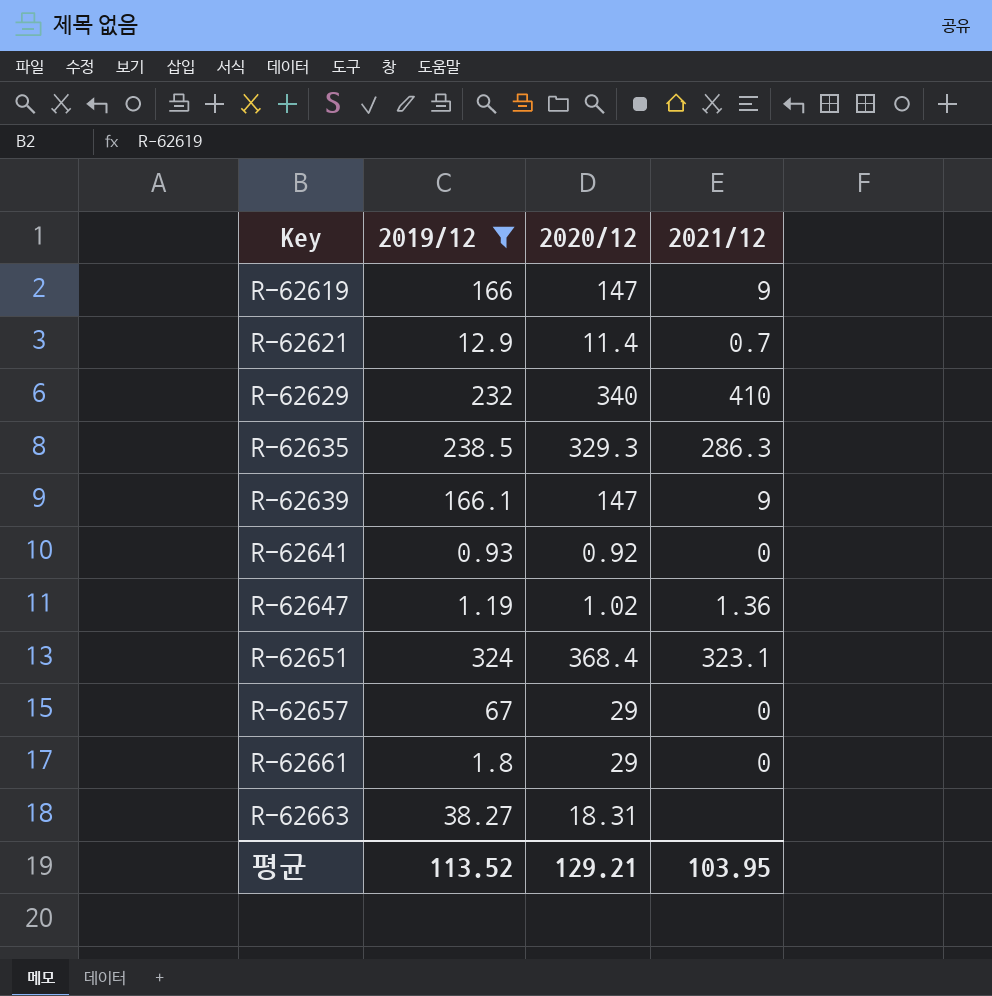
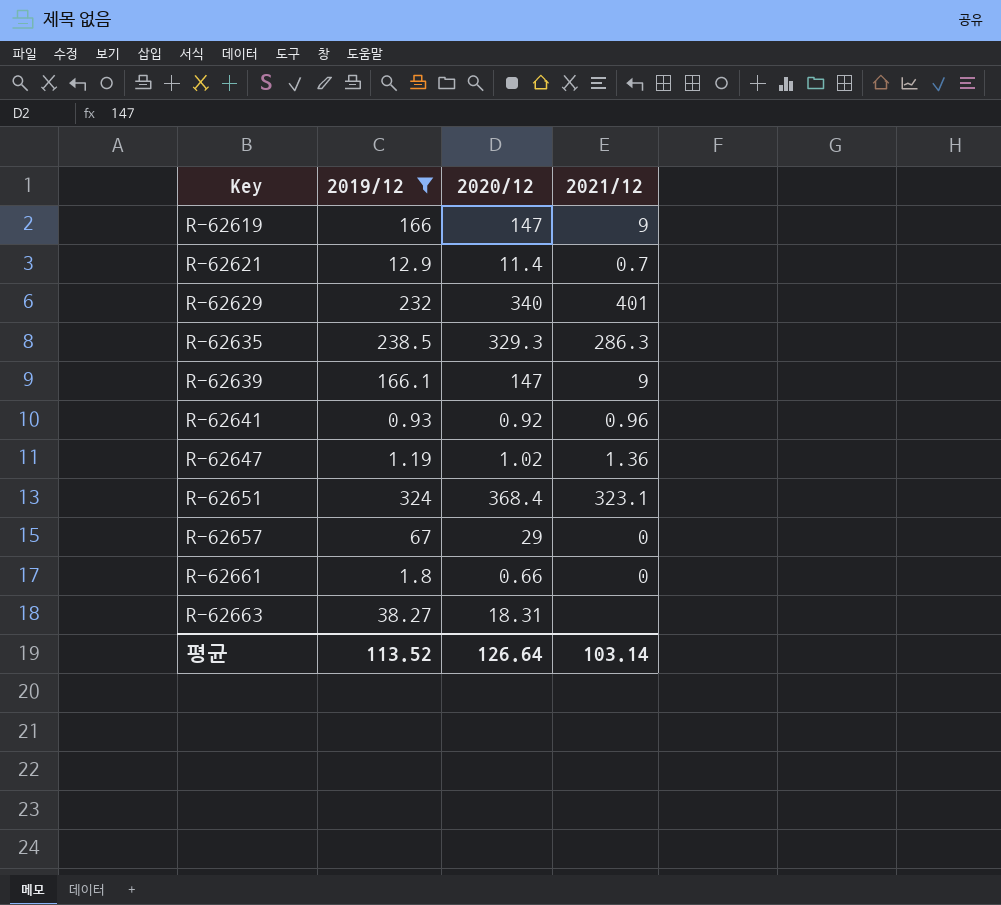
R-62629 | 2021/12: 410 -> 401
R-62641 | 2021/12: 0 -> 0.96
R-62661 | 2020/12: 29 -> 0.66
평균 | 2020/12: 129.21 -> 126.64
평균 | 2021/12: 103.95 -> 103.14

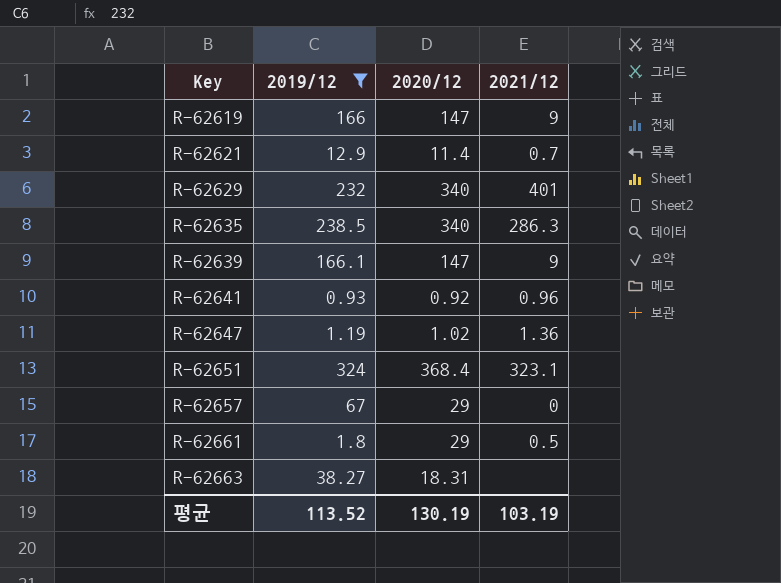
R-62635 | 2020/12: 329.3 -> 340
R-62661 | 2020/12: 0.66 -> 29
R-62661 | 2021/12: 0 -> 0.5
평균 | 2020/12: 126.64 -> 130.19
평균 | 2021/12: 103.14 -> 103.19

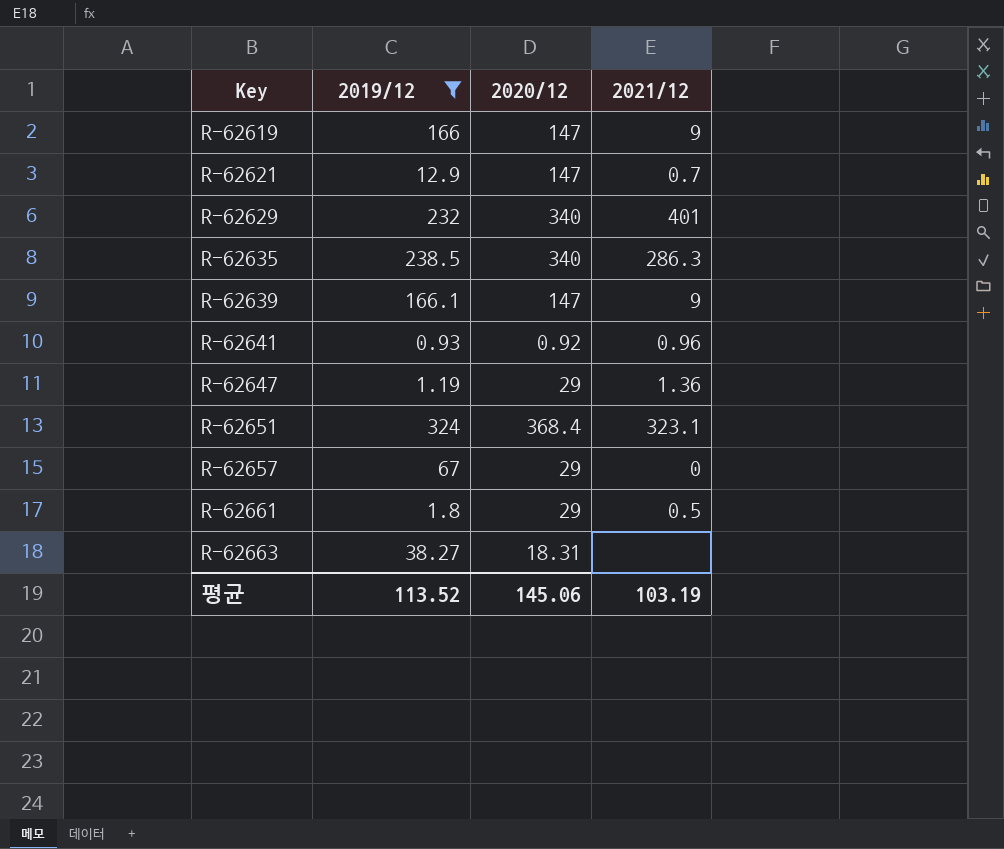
R-62621 | 2020/12: 11.4 -> 147
R-62647 | 2020/12: 1.02 -> 29
평균 | 2020/12: 130.19 -> 145.06

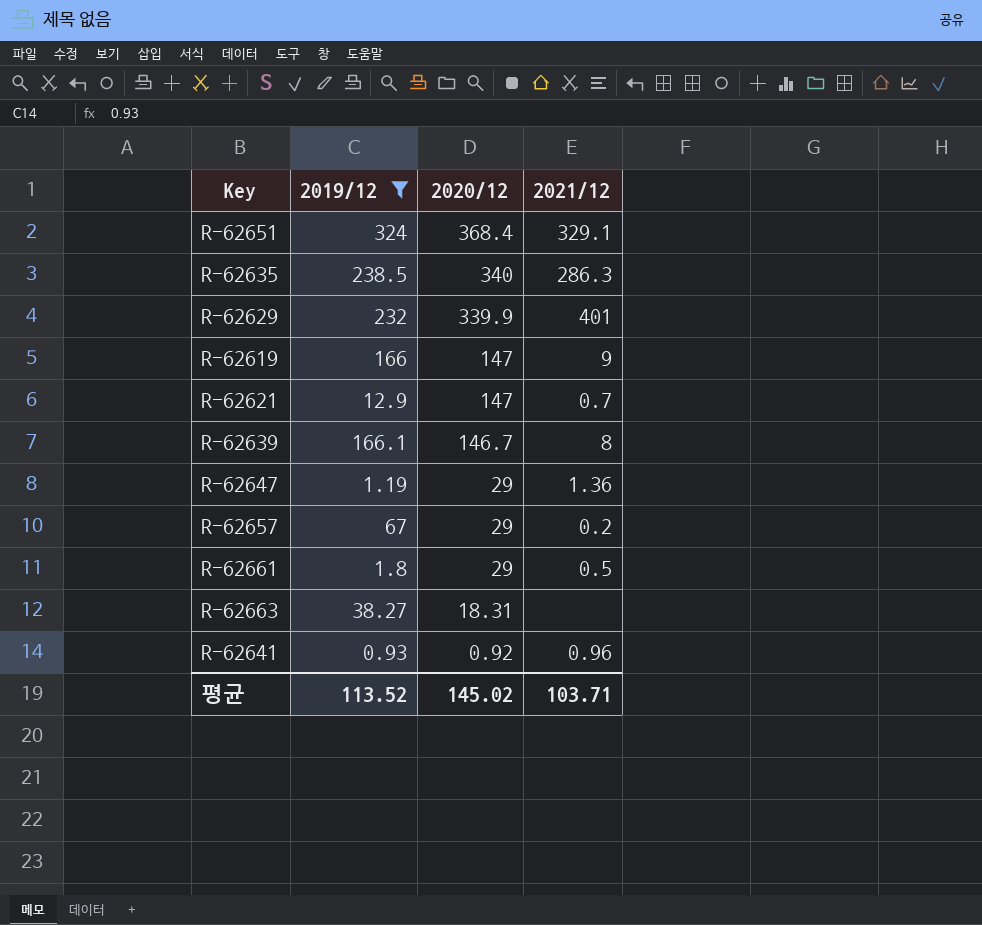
row order: Key ascending -> 2020/12 descending
R-62651 | 2021/12: 323.1 -> 329.1
R-62629 | 2020/12: 340 -> 339.9
R-62639 | 2020/12: 147 -> 146.7
R-62639 | 2021/12: 9 -> 8
R-62657 | 2021/12: 0 -> 0.2
평균 | 2020/12: 145.06 -> 145.02
평균 | 2021/12: 103.19 -> 103.71

